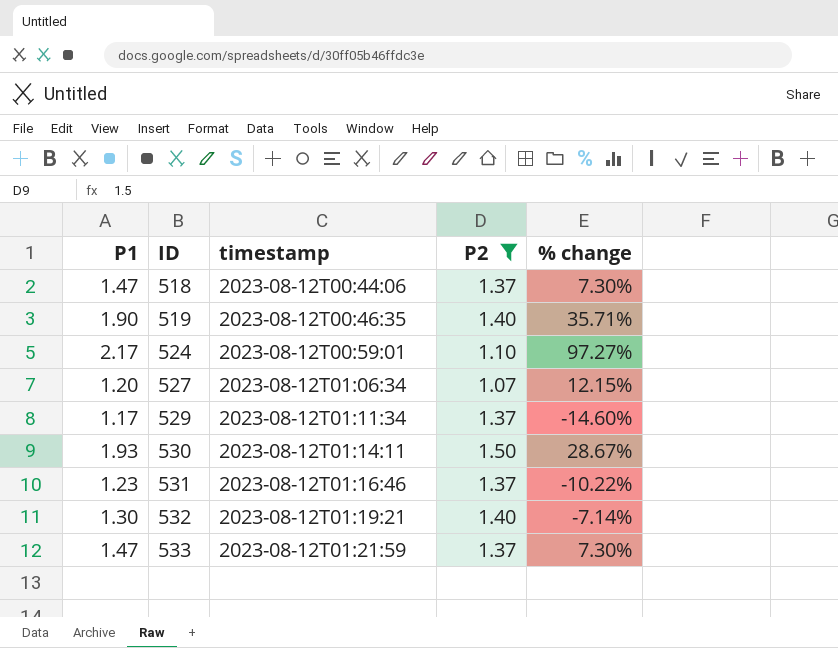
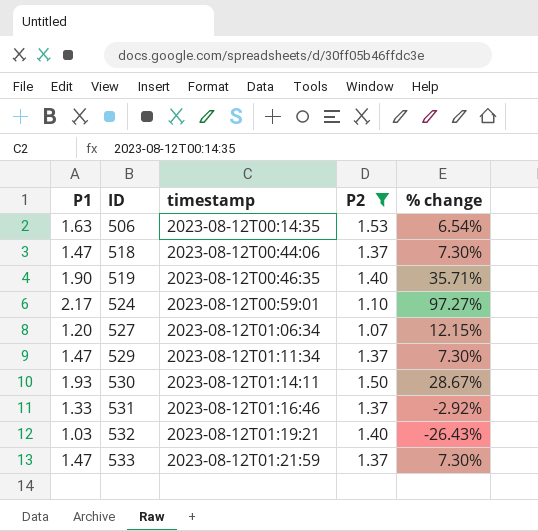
row 506: none -> 1.63 | 2023-08-12T00:14:35 | 1.53 | 6.54%
529 | P1: 1.17 -> 1.47
529 | % change: -14.60% -> 7.30%
531 | P1: 1.23 -> 1.33
531 | % change: -10.22% -> -2.92%
532 | P1: 1.30 -> 1.03
532 | % change: -7.14% -> -26.43%

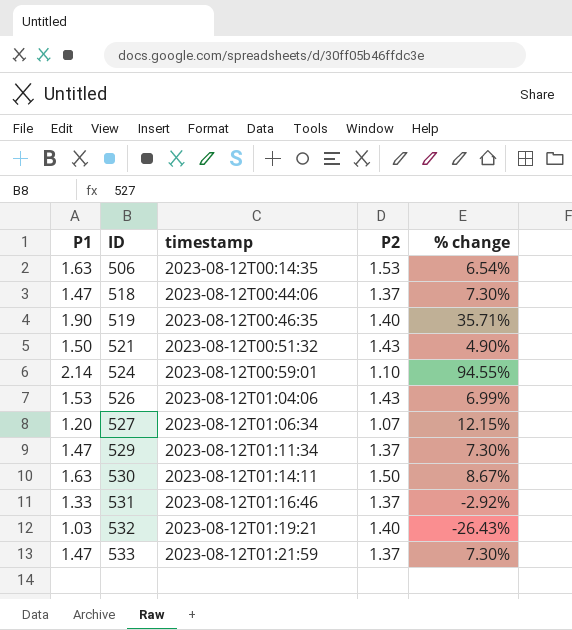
filter: P2 != 1.43 -> none
524 | P1: 2.17 -> 2.14
524 | % change: 97.27% -> 94.55%
530 | P1: 1.93 -> 1.63
530 | % change: 28.67% -> 8.67%

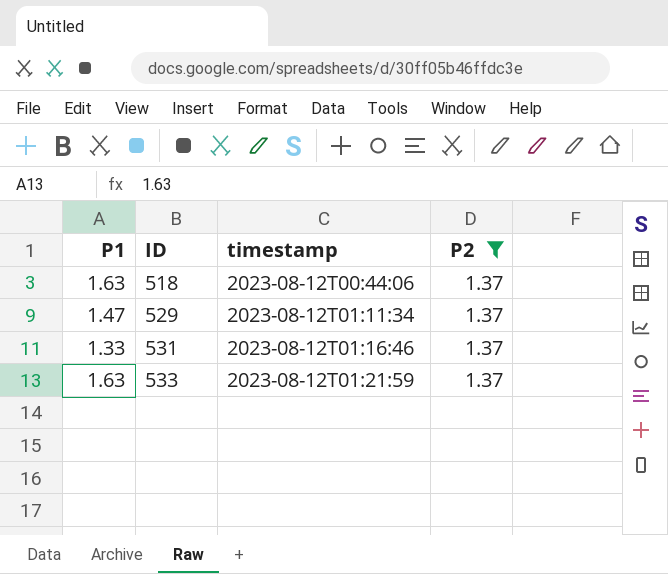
filter: none -> P2 = 1.37
column % change | formula: ([P1] - [P2]) / [P2] -> none
518 | P1: 1.47 -> 1.63
533 | P1: 1.47 -> 1.63

